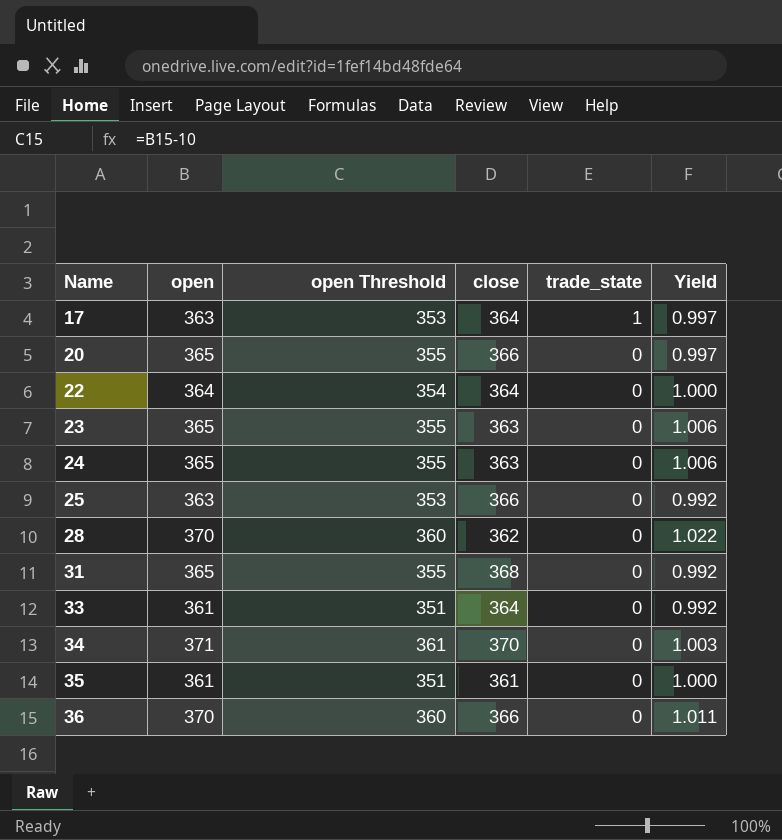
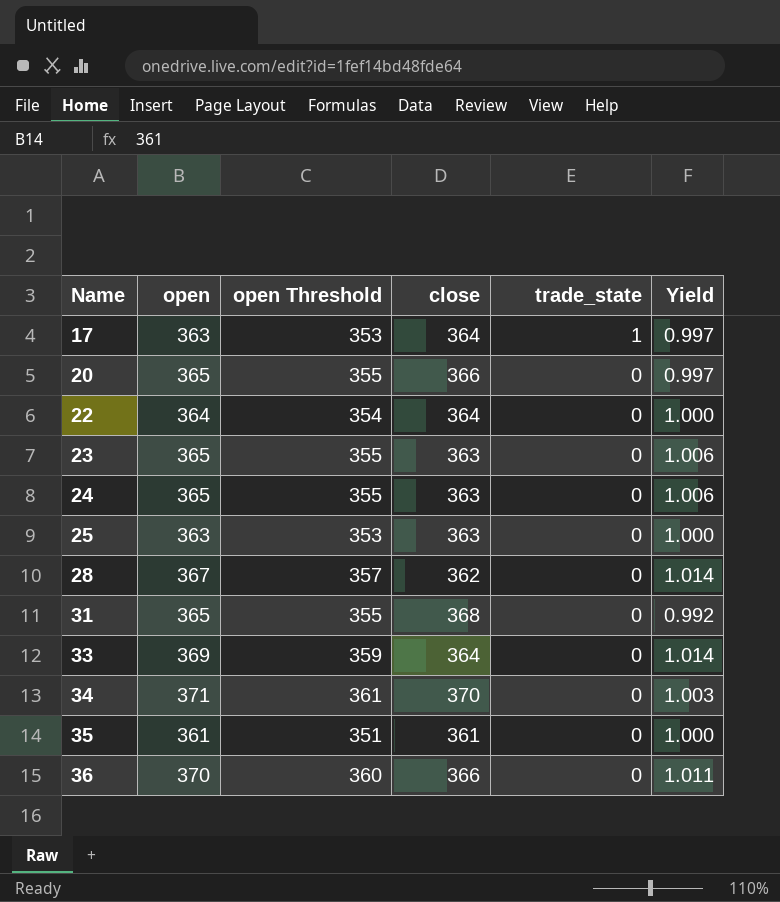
25 | close: 366 -> 363
25 | Yield: 0.992 -> 1.000
28 | open: 370 -> 367
28 | open Threshold: 360 -> 357
28 | Yield: 1.022 -> 1.014
33 | open: 361 -> 369
33 | open Threshold: 351 -> 359
33 | Yield: 0.992 -> 1.014

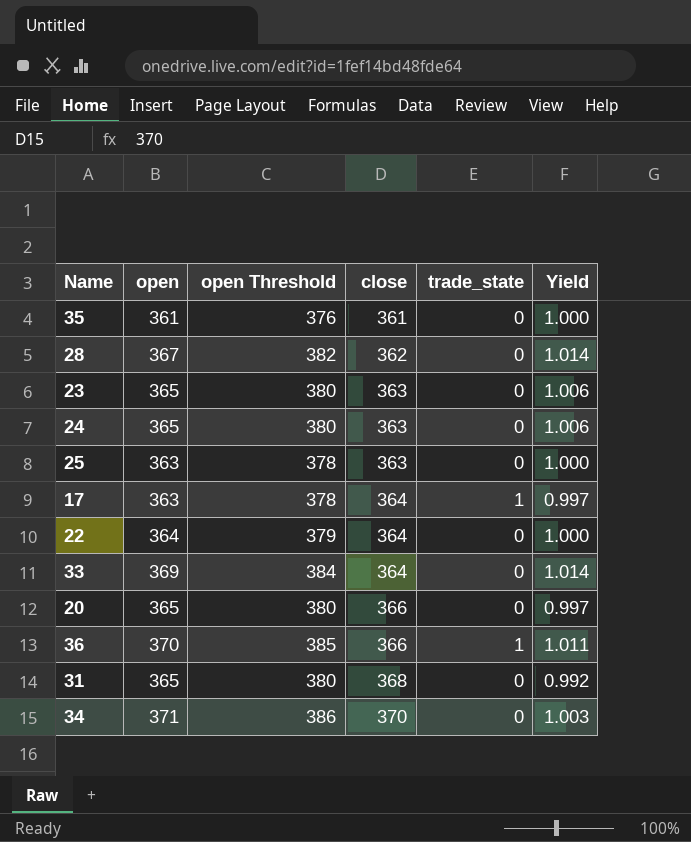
row order: Name ascending -> close ascending
column open Threshold | formula: [open] - 10 -> [open] + 15
36 | trade_state: 0 -> 1

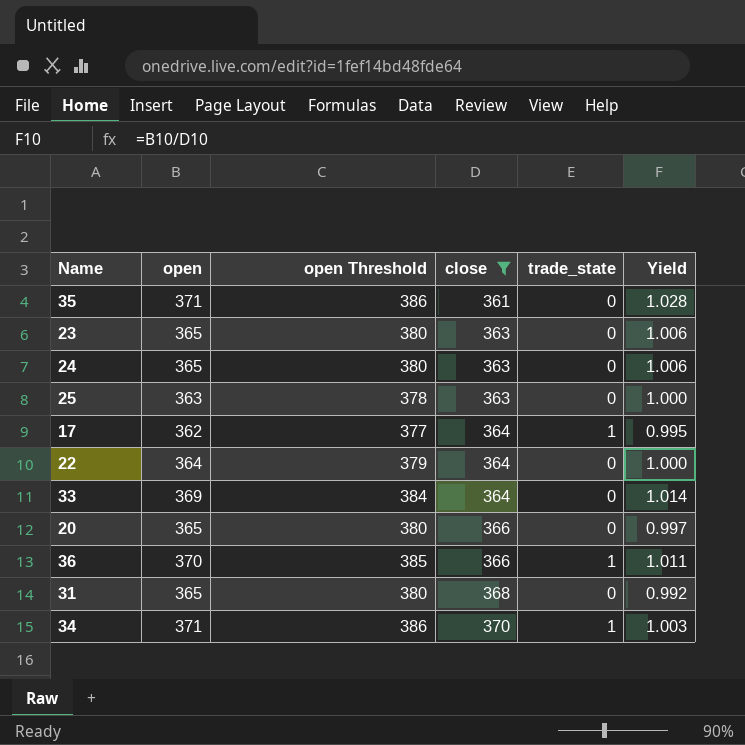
filter: none -> close != 362
35 | open: 361 -> 371
35 | open Threshold: 376 -> 386
35 | Yield: 1.000 -> 1.028
17 | open: 363 -> 362
17 | open Threshold: 378 -> 377
17 | Yield: 0.997 -> 0.995
34 | trade_state: 0 -> 1

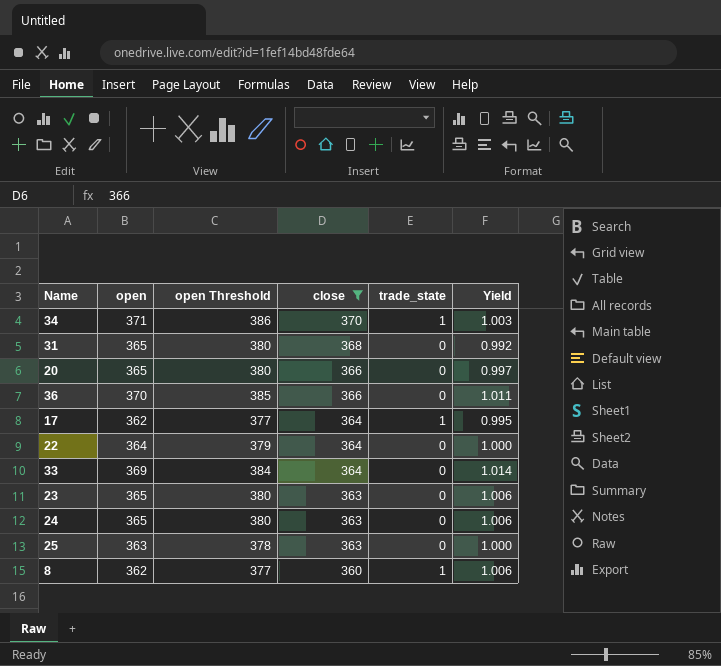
row order: close ascending -> close descending
row 35: 371 | 386 | 361 | 0 | 1.028 -> none
36 | trade_state: 1 -> 0
row 8: none -> 362 | 377 | 360 | 1 | 1.006

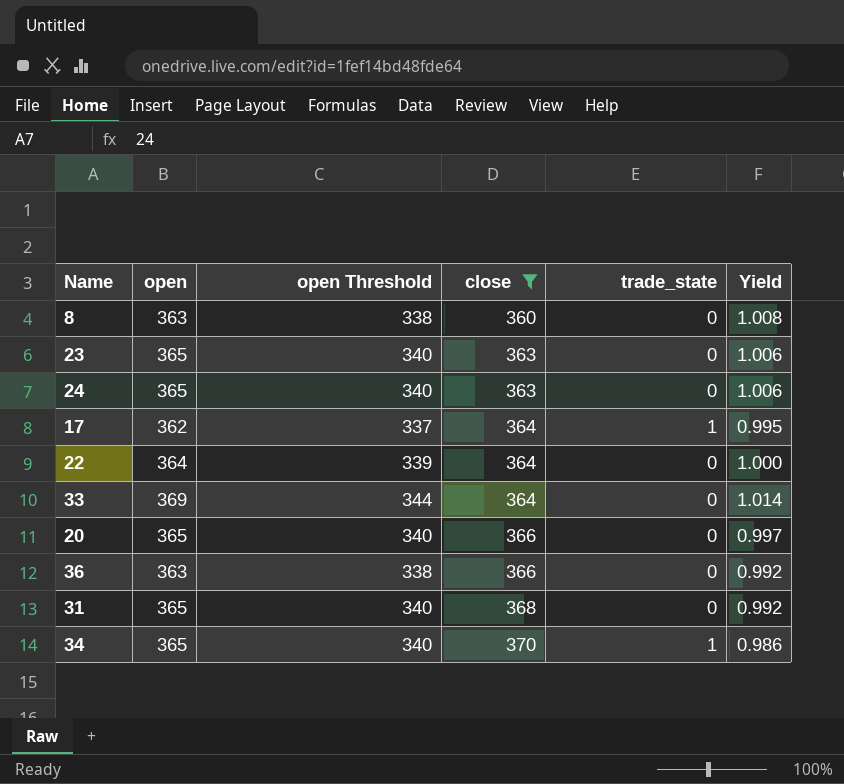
row order: close descending -> close ascending
column open Threshold | formula: [open] + 15 -> [open] - 25
row 25: 363 | 378 | 363 | 0 | 1.000 -> none
8 | open: 362 -> 363
8 | trade_state: 1 -> 0
8 | Yield: 1.006 -> 1.008
36 | open: 370 -> 363
36 | Yield: 1.011 -> 0.992
34 | open: 371 -> 365
34 | Yield: 1.003 -> 0.986

